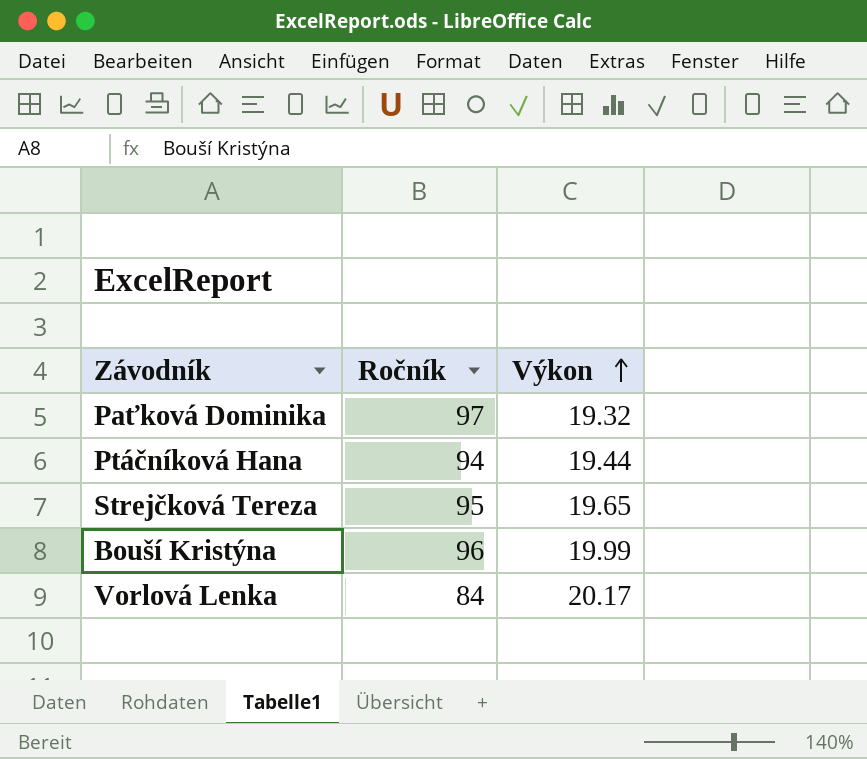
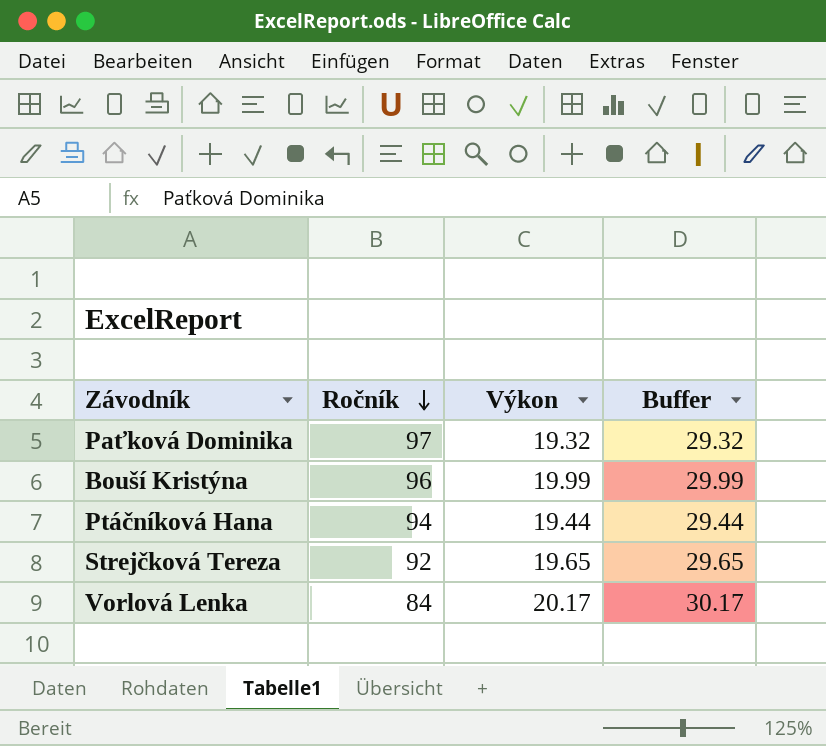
row order: Výkon ascending -> Ročník descending
column Buffer | formula: none -> [Výkon] + 10
Strejčková Tereza | Ročník: 95 -> 92

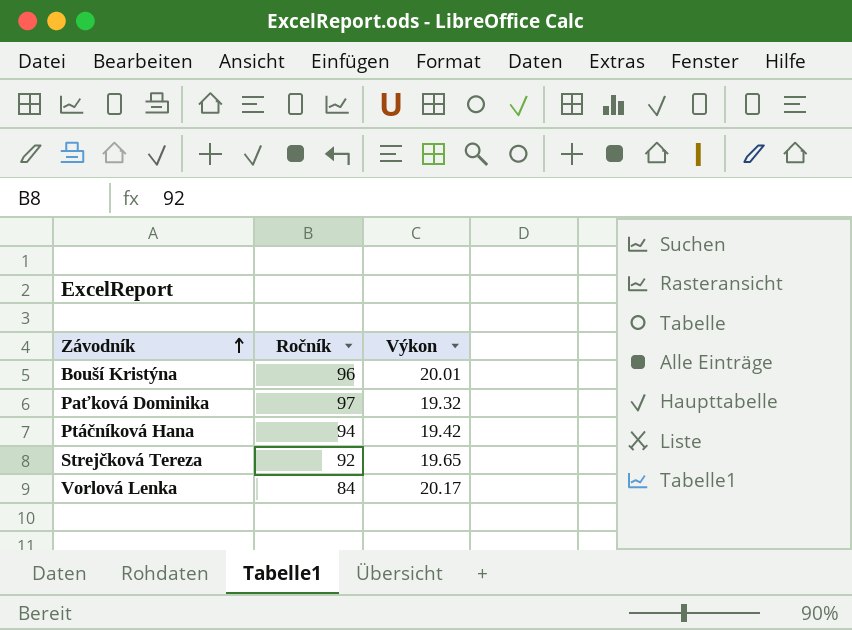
row order: Ročník descending -> Závodník ascending
column Buffer | formula: [Výkon] + 10 -> none
Bouší Kristýna | Výkon: 19.99 -> 20.01
Ptáčníková Hana | Výkon: 19.44 -> 19.42

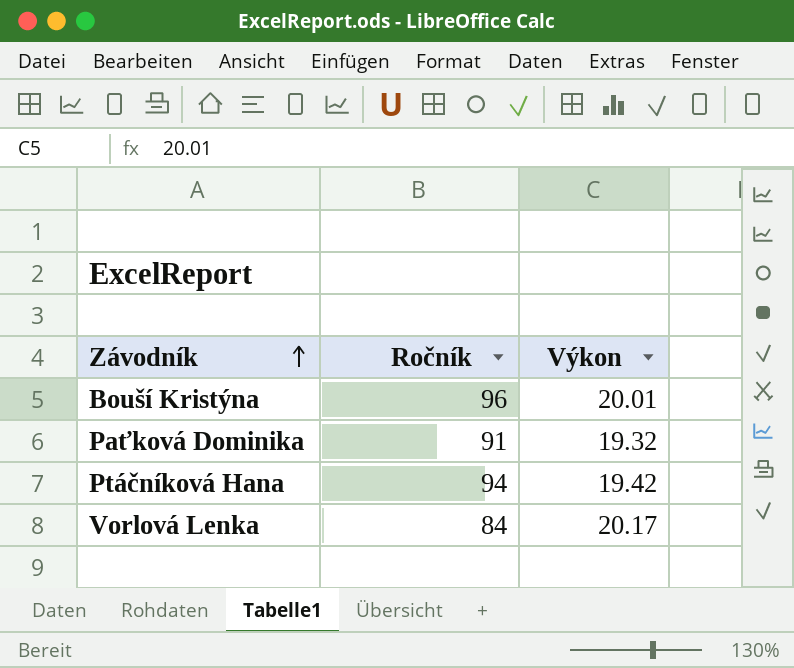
row Strejčková Tereza: 92 | 19.65 -> none
Paťková Dominika | Ročník: 97 -> 91

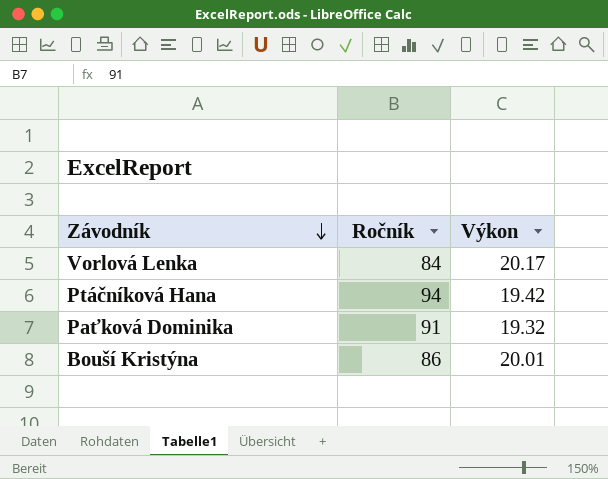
row order: Závodník ascending -> Závodník descending
Bouší Kristýna | Ročník: 96 -> 86

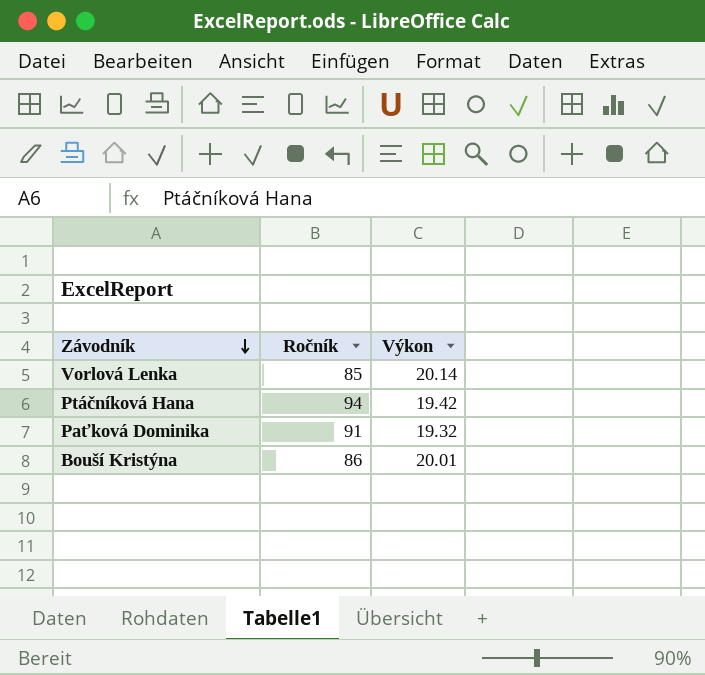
Vorlová Lenka | Ročník: 84 -> 85
Vorlová Lenka | Výkon: 20.17 -> 20.14

